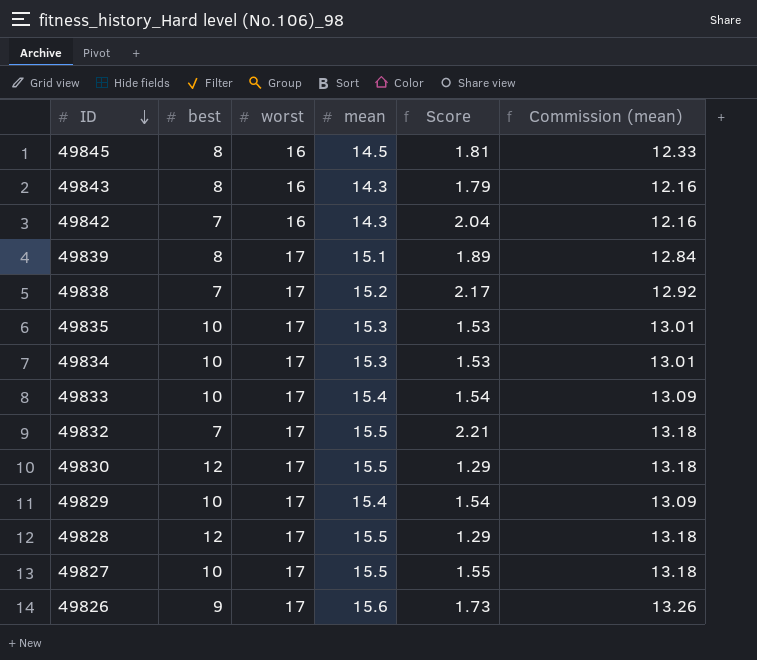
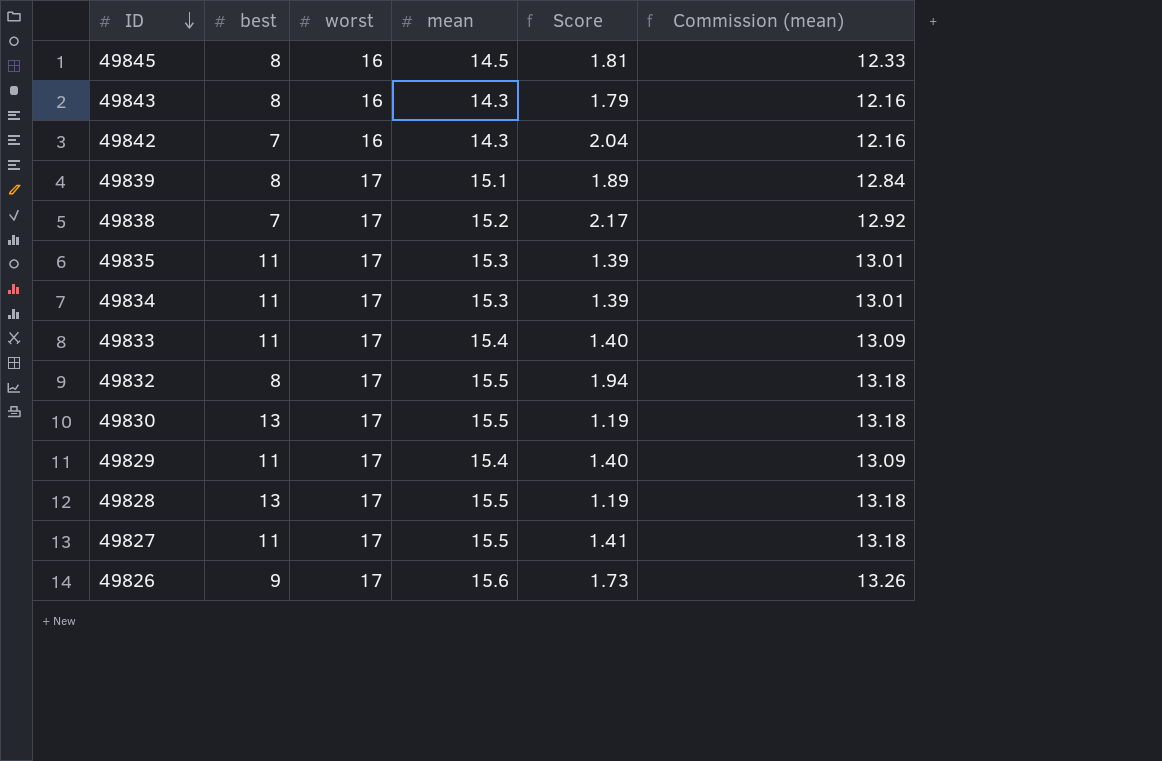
49835 | best: 10 -> 11
49835 | Score: 1.53 -> 1.39
49834 | best: 10 -> 11
49834 | Score: 1.53 -> 1.39
49833 | best: 10 -> 11
49833 | Score: 1.54 -> 1.40
49832 | best: 7 -> 8
49832 | Score: 2.21 -> 1.94
49830 | best: 12 -> 13
49830 | Score: 1.29 -> 1.19
49829 | best: 10 -> 11
49829 | Score: 1.54 -> 1.40
49828 | best: 12 -> 13
49828 | Score: 1.29 -> 1.19
49827 | best: 10 -> 11
49827 | Score: 1.55 -> 1.41

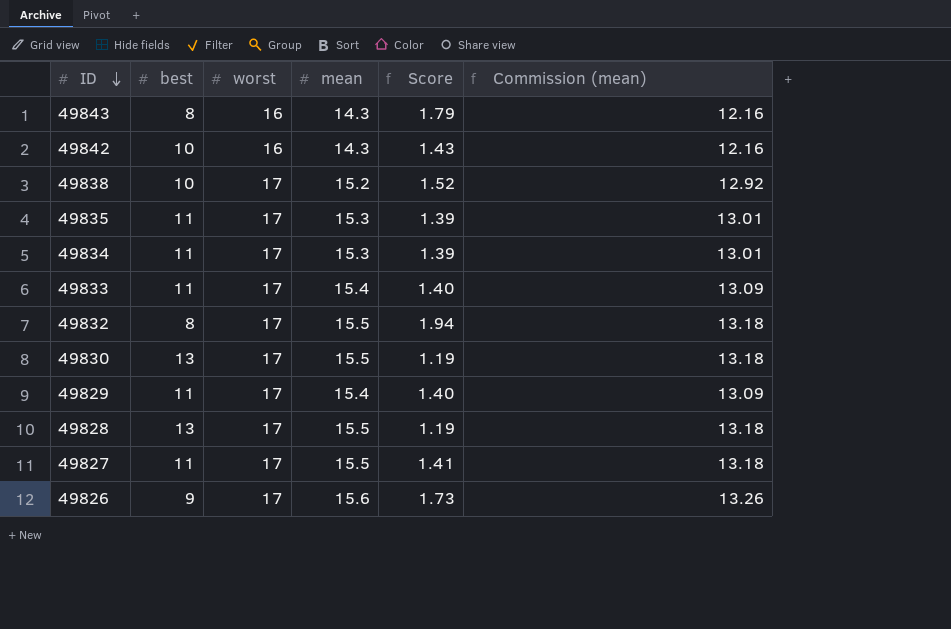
row 49845: 8 | 16 | 14.5 | 1.81 | 12.33 -> none
row 49839: 8 | 17 | 15.1 | 1.89 | 12.84 -> none
49842 | best: 7 -> 10
49842 | Score: 2.04 -> 1.43
49838 | best: 7 -> 10
49838 | Score: 2.17 -> 1.52

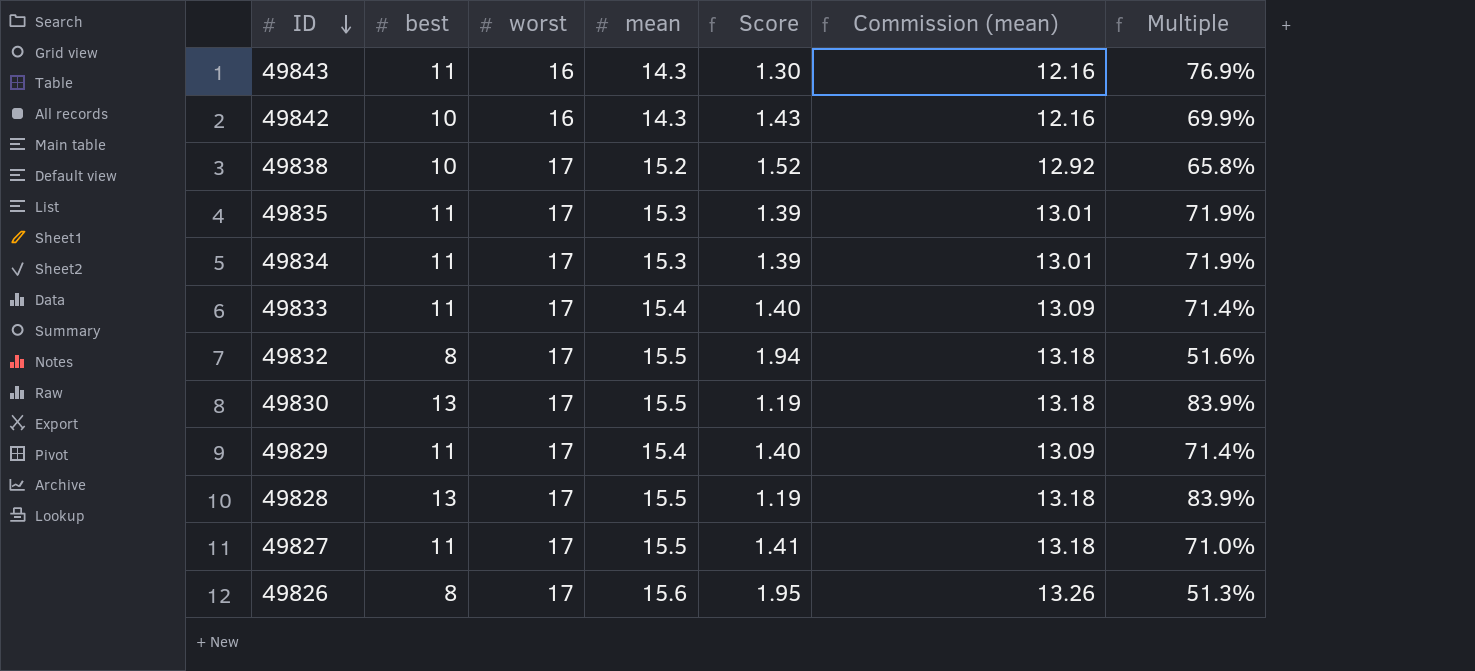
column Multiple | formula: none -> [best] / [mean]
49843 | best: 8 -> 11
49843 | Score: 1.79 -> 1.30
49826 | best: 9 -> 8
49826 | Score: 1.73 -> 1.95

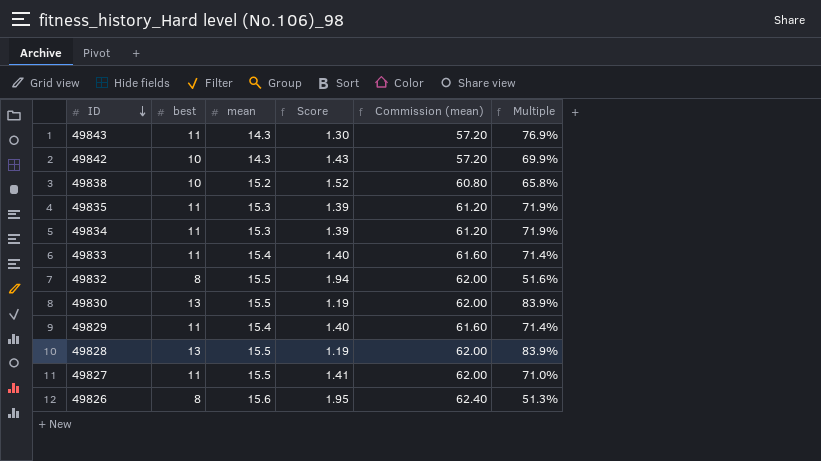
column worst | position: 3 -> none
column Commission (mean) | formula: [mean] * 0.85 -> [mean] * 4

